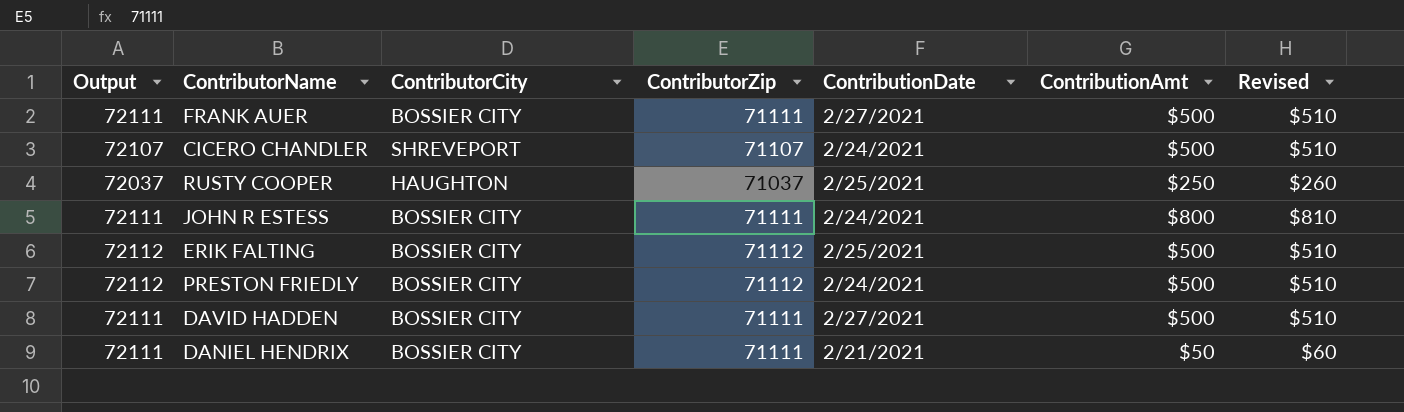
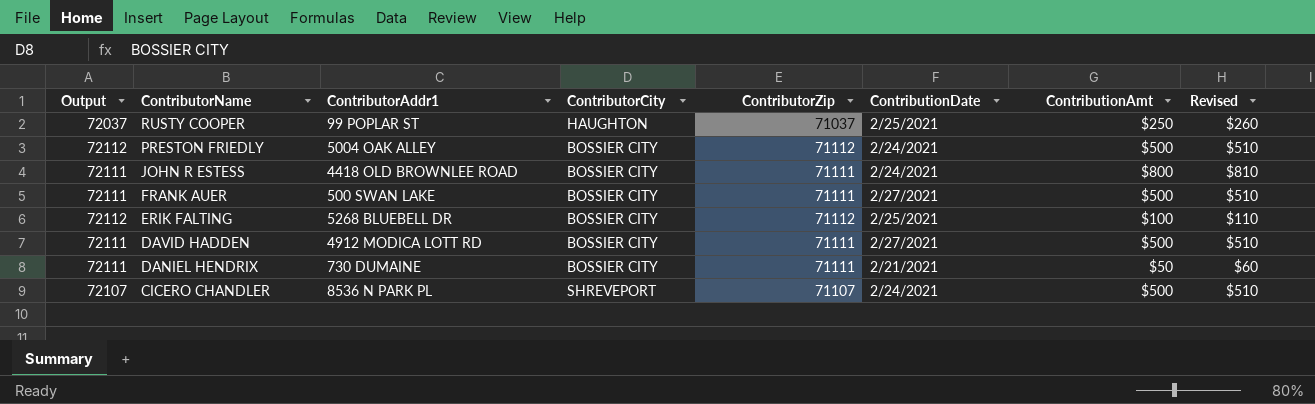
row order: none -> ContributorName descending
column ContributorAddr1 | position: none -> 3
ERIK FALTING | ContributionAmt: $500 -> $100
ERIK FALTING | Revised: $510 -> $110

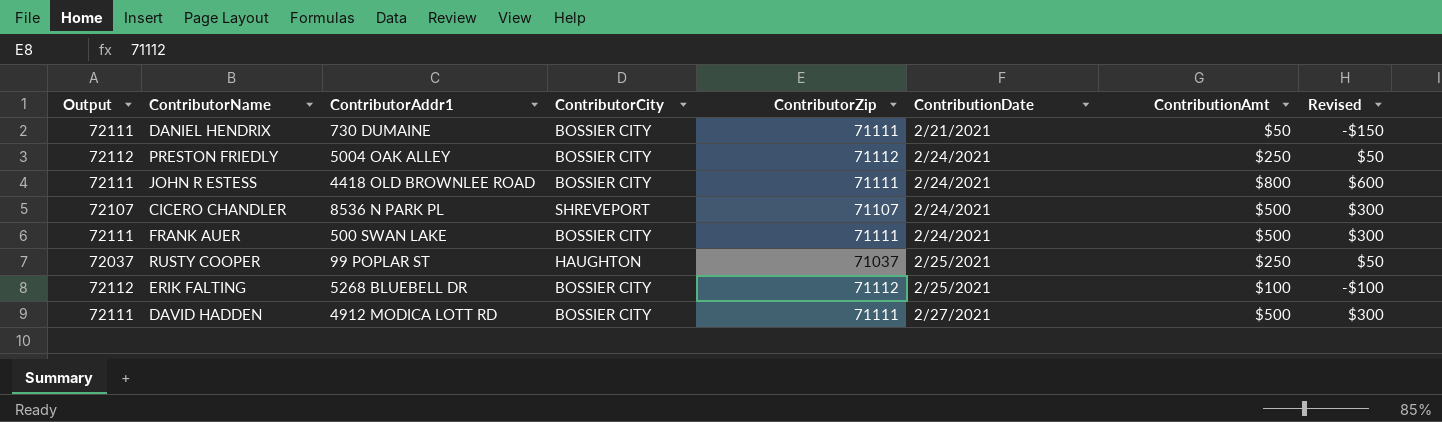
row order: ContributorName descending -> ContributionDate ascending
column Revised | formula: [ContributionAmt] + 10 -> [ContributionAmt] - 200
PRESTON FRIEDLY | ContributionAmt: $500 -> $250
FRANK AUER | ContributionDate: 2/27/2021 -> 2/24/2021

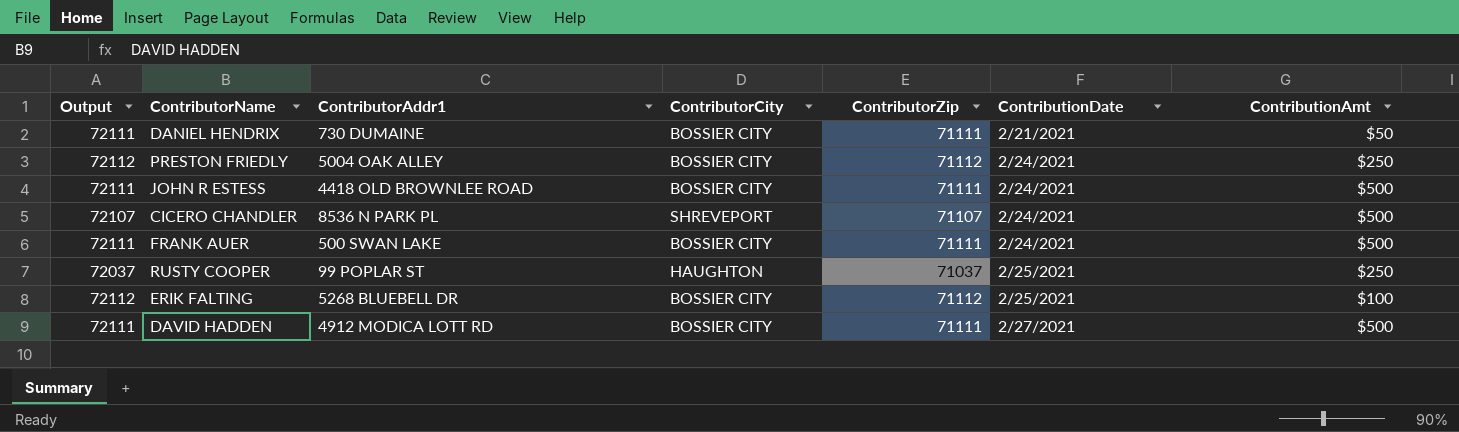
column Revised | formula: [ContributionAmt] - 200 -> none
JOHN R ESTESS | ContributionAmt: $800 -> $500

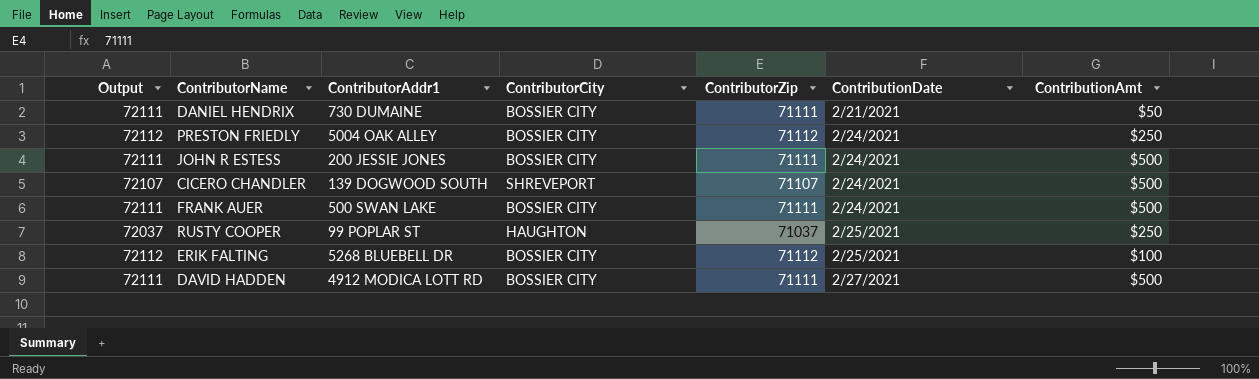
JOHN R ESTESS | ContributorAddr1: 4418 OLD BROWNLEE ROAD -> 200 JESSIE JONES
CICERO CHANDLER | ContributorAddr1: 8536 N PARK PL -> 139 DOGWOOD SOUTH

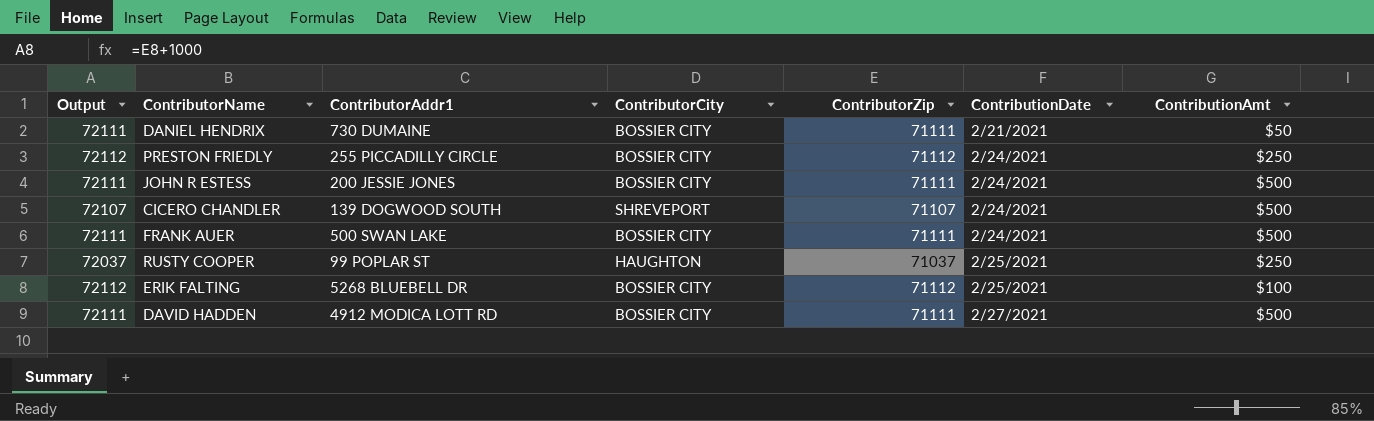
PRESTON FRIEDLY | ContributorAddr1: 5004 OAK ALLEY -> 255 PICCADILLY CIRCLE

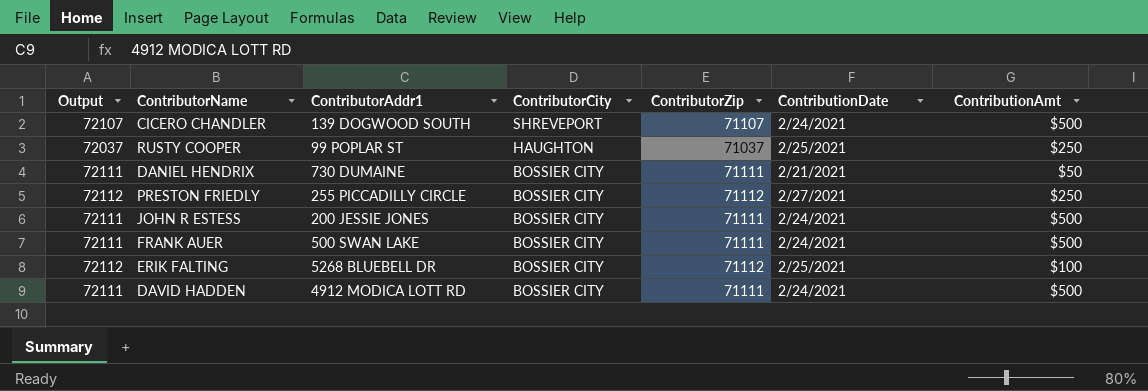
row order: ContributionDate ascending -> ContributorCity descending
PRESTON FRIEDLY | ContributionDate: 2/24/2021 -> 2/27/2021
DAVID HADDEN | ContributionDate: 2/27/2021 -> 2/24/2021

